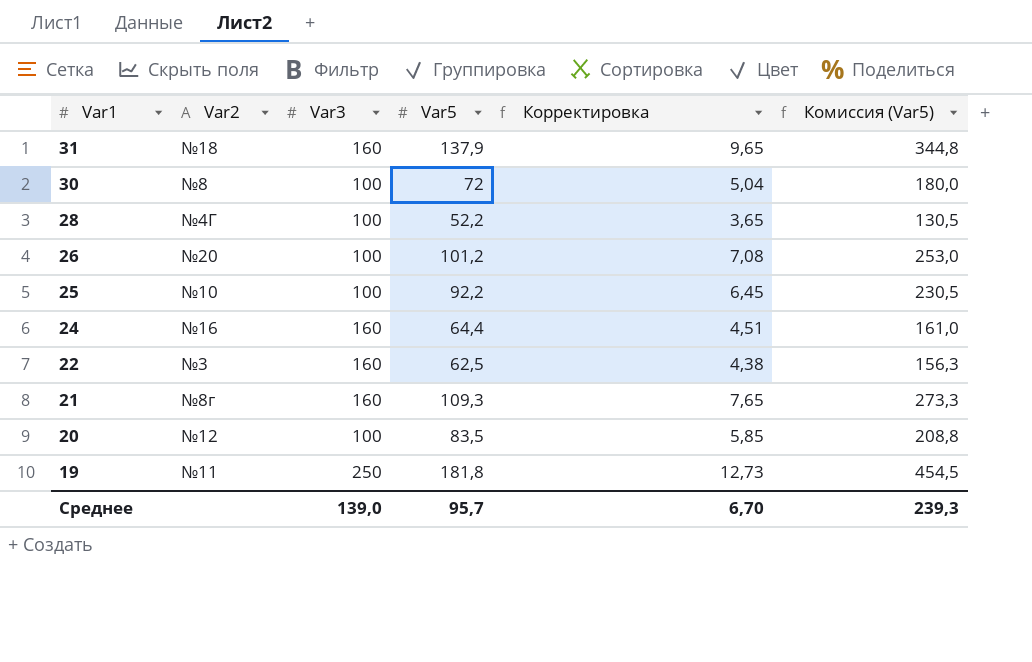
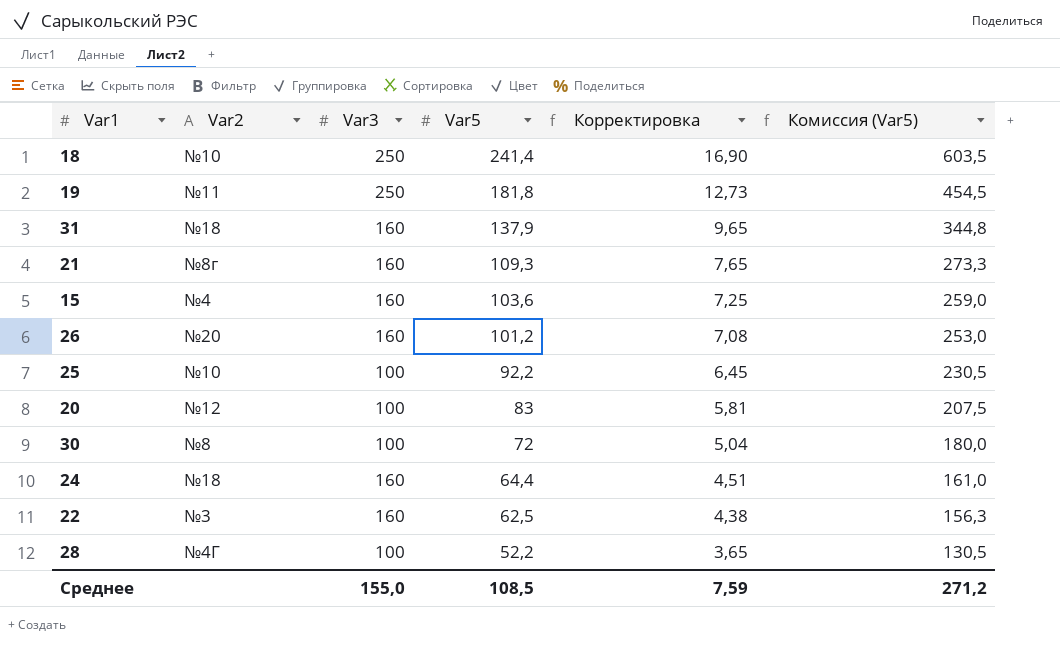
row order: Var1 descending -> Var5 descending
row 18: none -> №10 | 250 | 241,4 | 16,90 | 603,5
row 15: none -> №4 | 160 | 103,6 | 7,25 | 259,0
26 | Var3: 100 -> 160
20 | Var5: 83,5 -> 83
20 | Корректировка: 5,85 -> 5,81
20 | Комиссия (Var5): 208,8 -> 207,5
24 | Var2: №16 -> №18
Среднее | Var3: 139,0 -> 155,0
Среднее | Var5: 95,7 -> 108,5
Среднее | Корректировка: 6,70 -> 7,59
Среднее | Комиссия (Var5): 239,3 -> 271,2

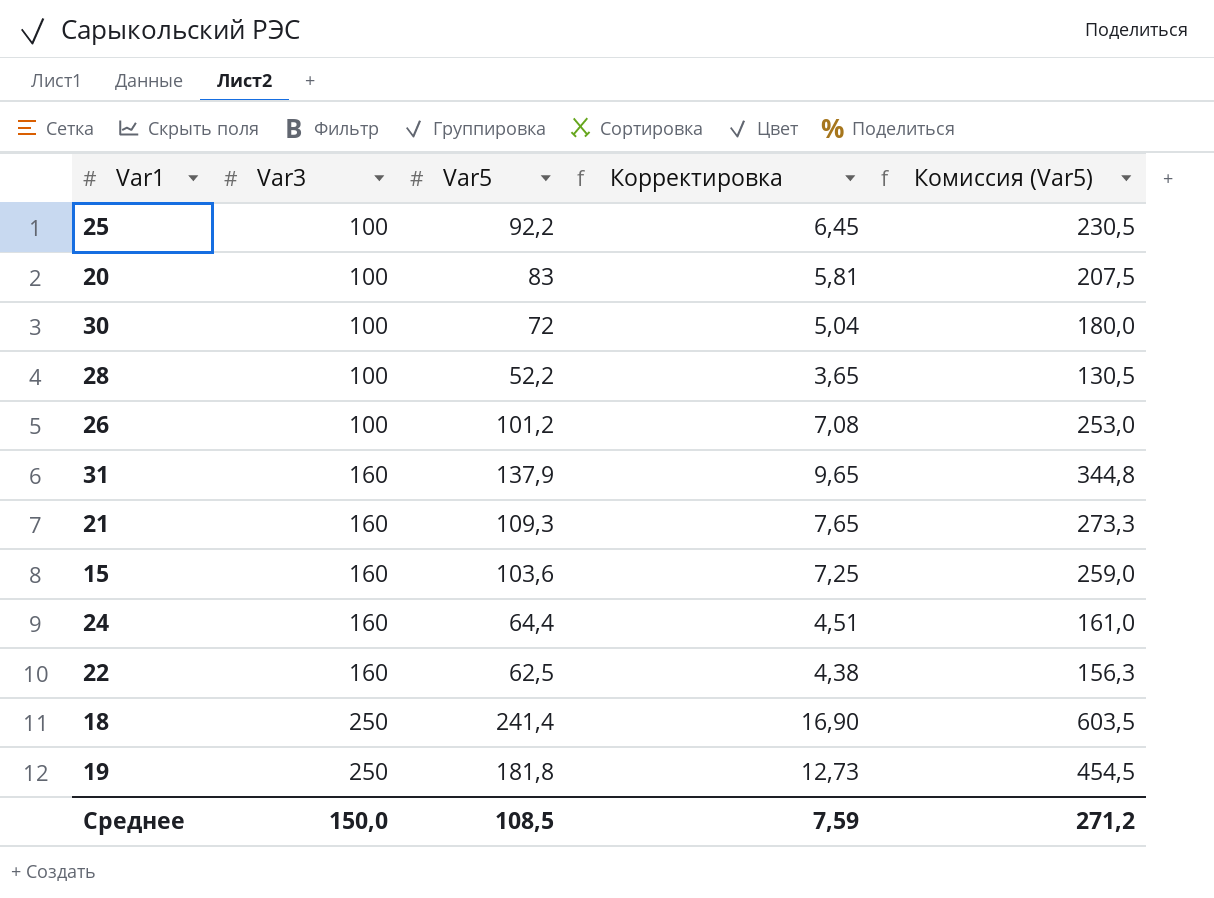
row order: Var5 descending -> Var3 ascending
column Var2 | position: 2 -> none
26 | Var3: 160 -> 100
Среднее | Var3: 155,0 -> 150,0

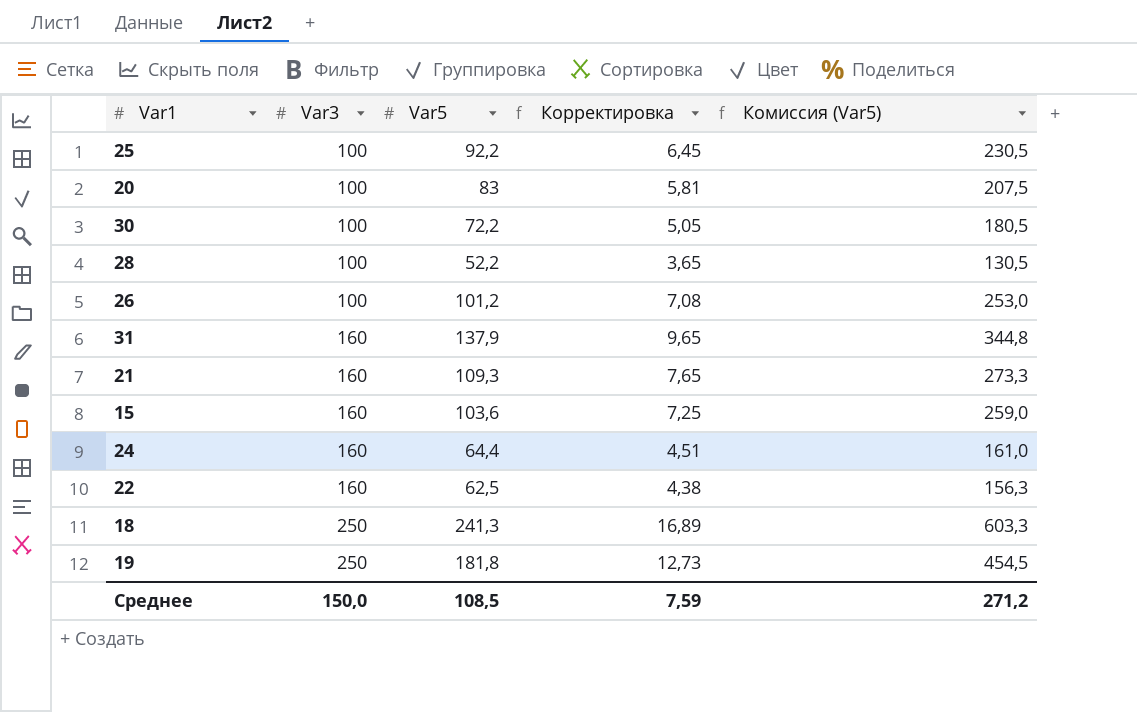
30 | Var5: 72 -> 72,2
30 | Корректировка: 5,04 -> 5,05
30 | Комиссия (Var5): 180,0 -> 180,5
18 | Var5: 241,4 -> 241,3
18 | Корректировка: 16,90 -> 16,89
18 | Комиссия (Var5): 603,5 -> 603,3

